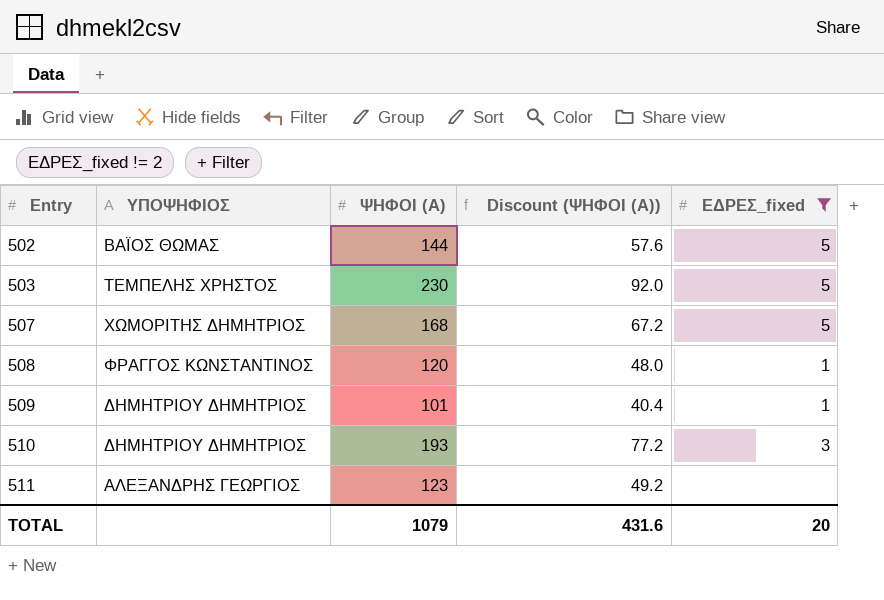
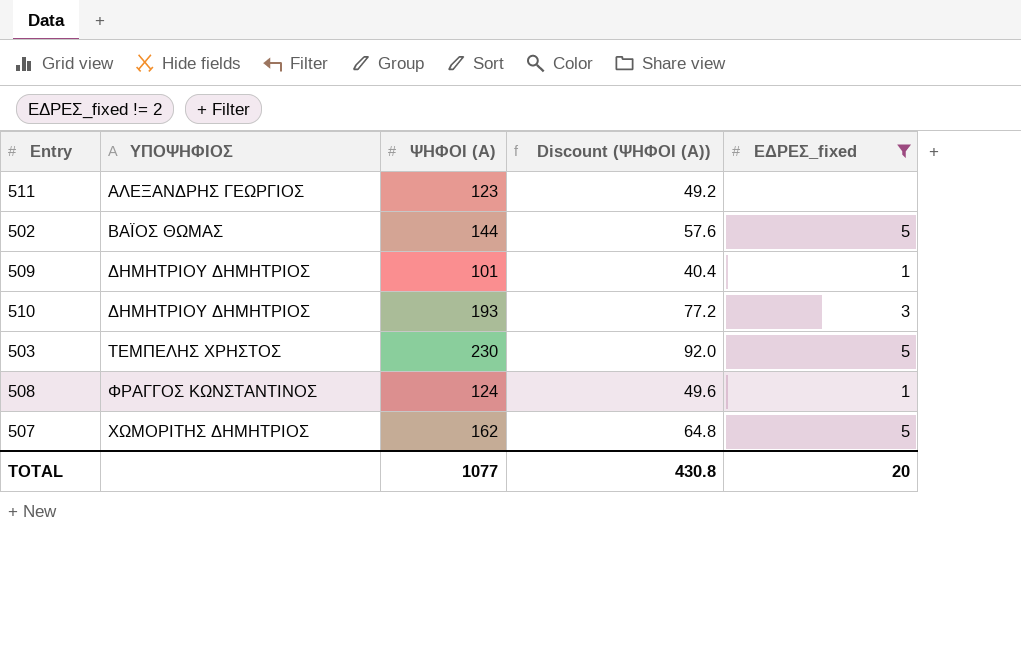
row order: Entry ascending -> ΥΠΟΨΗΦΙΟΣ ascending
508 | ΨΗΦΟΙ (Α): 120 -> 124
508 | Discount (ΨΗΦΟΙ (Α)): 48.0 -> 49.6
507 | ΨΗΦΟΙ (Α): 168 -> 162
507 | Discount (ΨΗΦΟΙ (Α)): 67.2 -> 64.8
TOTAL | ΨΗΦΟΙ (Α): 1079 -> 1077
TOTAL | Discount (ΨΗΦΟΙ (Α)): 431.6 -> 430.8

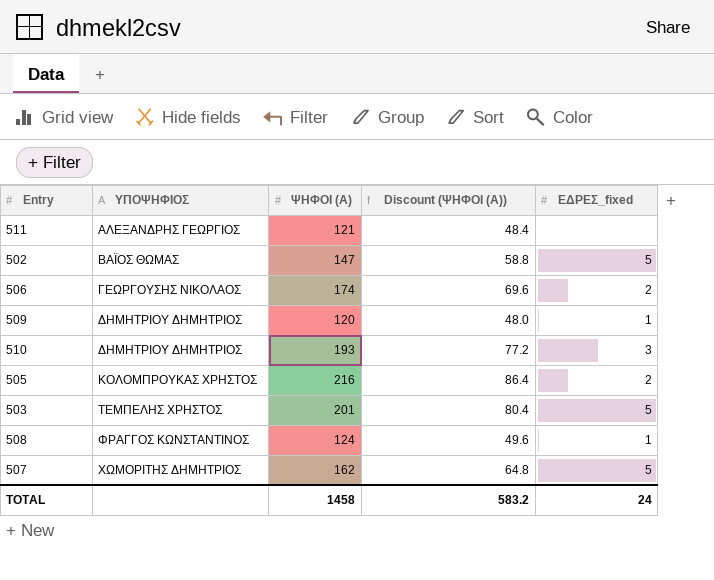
filter: ΕΔΡΕΣ_fixed != 2 -> none
511 | ΨΗΦΟΙ (Α): 123 -> 121
511 | Discount (ΨΗΦΟΙ (Α)): 49.2 -> 48.4
502 | ΨΗΦΟΙ (Α): 144 -> 147
502 | Discount (ΨΗΦΟΙ (Α)): 57.6 -> 58.8
509 | ΨΗΦΟΙ (Α): 101 -> 120
509 | Discount (ΨΗΦΟΙ (Α)): 40.4 -> 48.0
503 | ΨΗΦΟΙ (Α): 230 -> 201
503 | Discount (ΨΗΦΟΙ (Α)): 92.0 -> 80.4
TOTAL | ΨΗΦΟΙ (Α): 1077 -> 1458
TOTAL | Discount (ΨΗΦΟΙ (Α)): 430.8 -> 583.2
TOTAL | ΕΔΡΕΣ_fixed: 20 -> 24

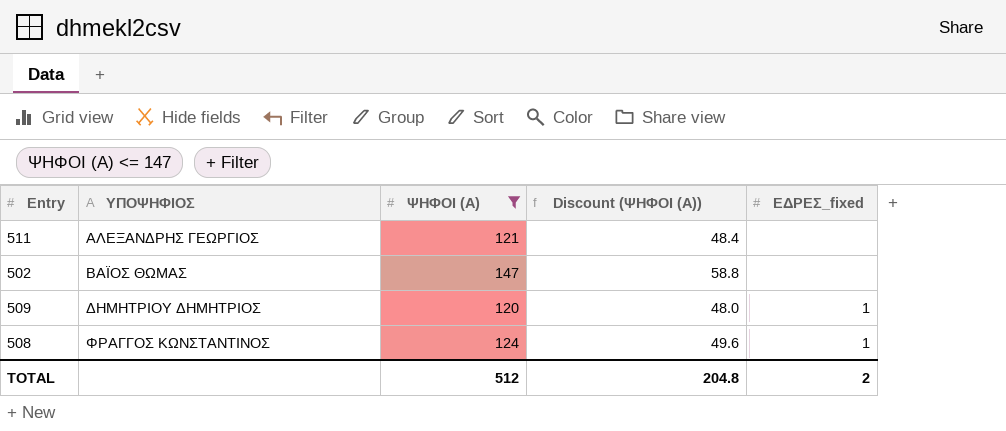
filter: none -> ΨΗΦΟΙ (Α) <= 147
502 | ΕΔΡΕΣ_fixed: 5 -> none
TOTAL | ΨΗΦΟΙ (Α): 1458 -> 512
TOTAL | Discount (ΨΗΦΟΙ (Α)): 583.2 -> 204.8
TOTAL | ΕΔΡΕΣ_fixed: 24 -> 2

